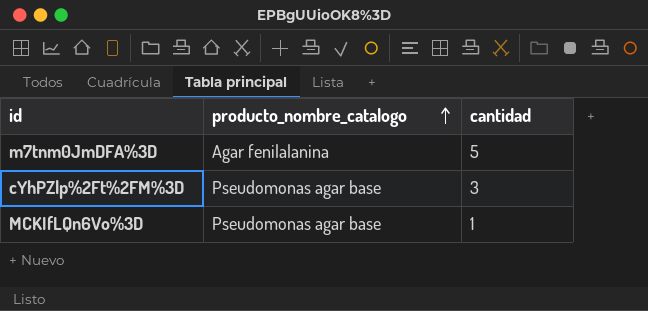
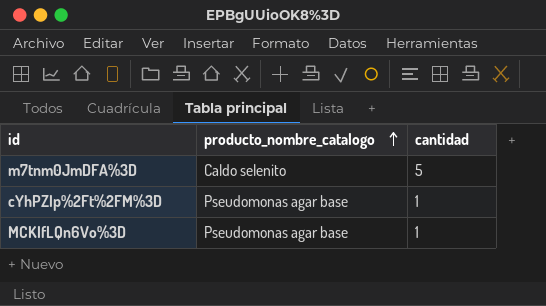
m7tnm0JmDFA%3D | producto_nombre_catalogo: Agar fenilalanina -> Caldo selenito
cYhPZlp%2Ft%2FM%3D | cantidad: 3 -> 1

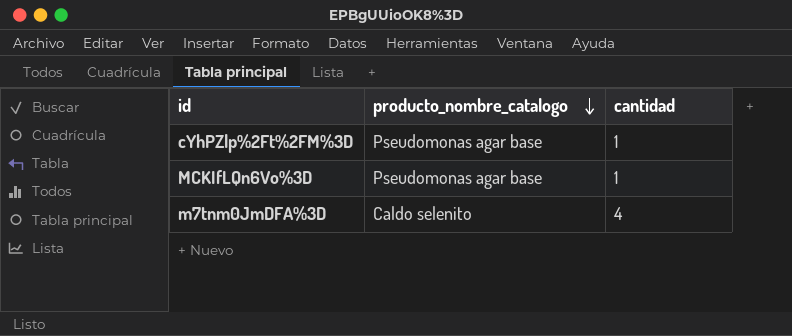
row order: producto_nombre_catalogo ascending -> producto_nombre_catalogo descending
m7tnm0JmDFA%3D | cantidad: 5 -> 4

